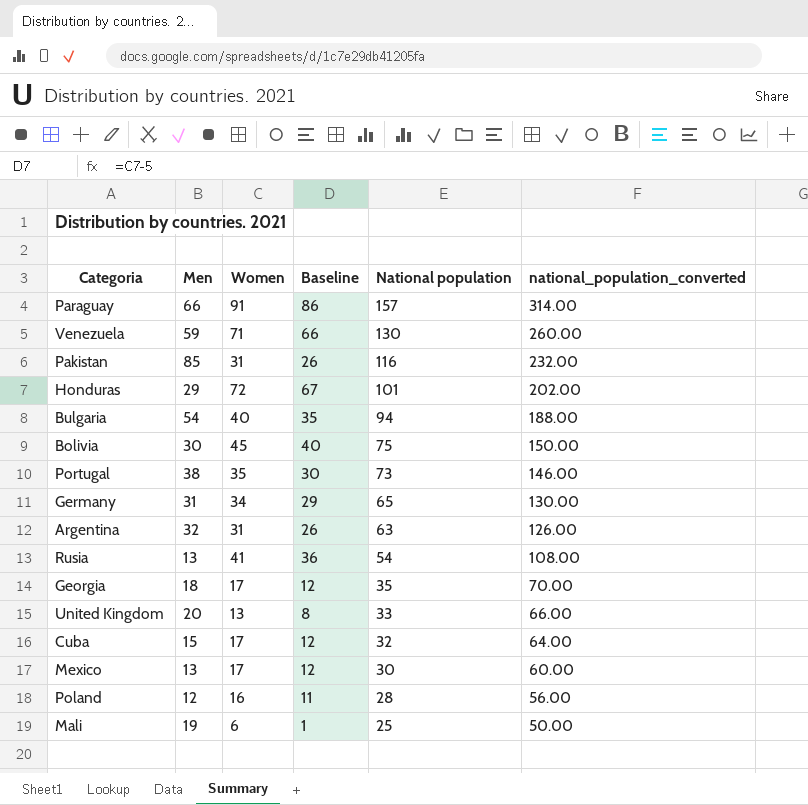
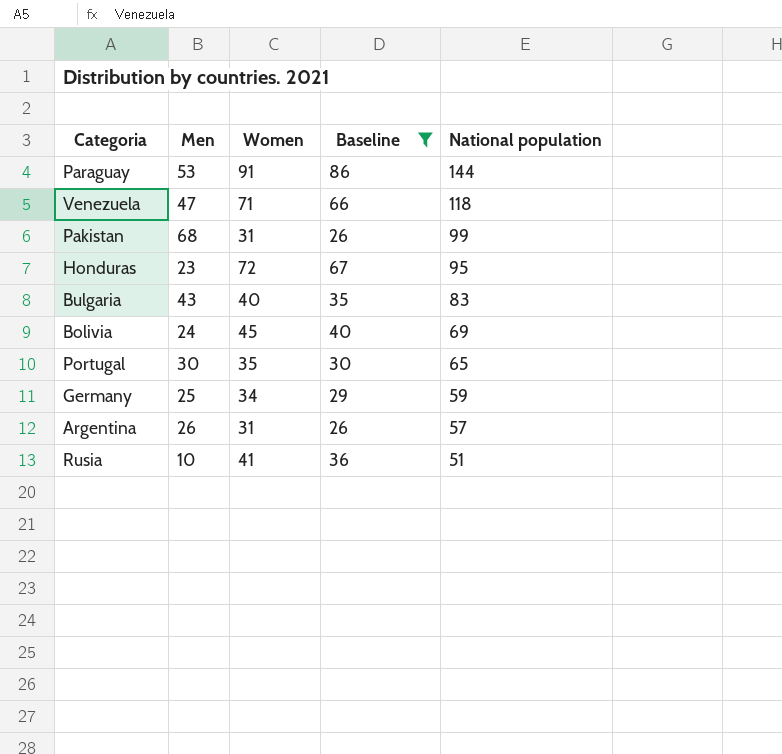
filter: none -> Baseline >= 26
column national_population_converted | formula: [National population] * 2 -> none
Paraguay | Men: 66 -> 53
Paraguay | National population: 157 -> 144
Venezuela | Men: 59 -> 47
Venezuela | National population: 130 -> 118
Pakistan | Men: 85 -> 68
Pakistan | National population: 116 -> 99
Honduras | Men: 29 -> 23
Honduras | National population: 101 -> 95
Bulgaria | Men: 54 -> 43
Bulgaria | National population: 94 -> 83
Bolivia | Men: 30 -> 24
Bolivia | National population: 75 -> 69
Portugal | Men: 38 -> 30
Portugal | National population: 73 -> 65
Germany | Men: 31 -> 25
Germany | National population: 65 -> 59
Argentina | Men: 32 -> 26
Argentina | National population: 63 -> 57
Rusia | Men: 13 -> 10
Rusia | National population: 54 -> 51

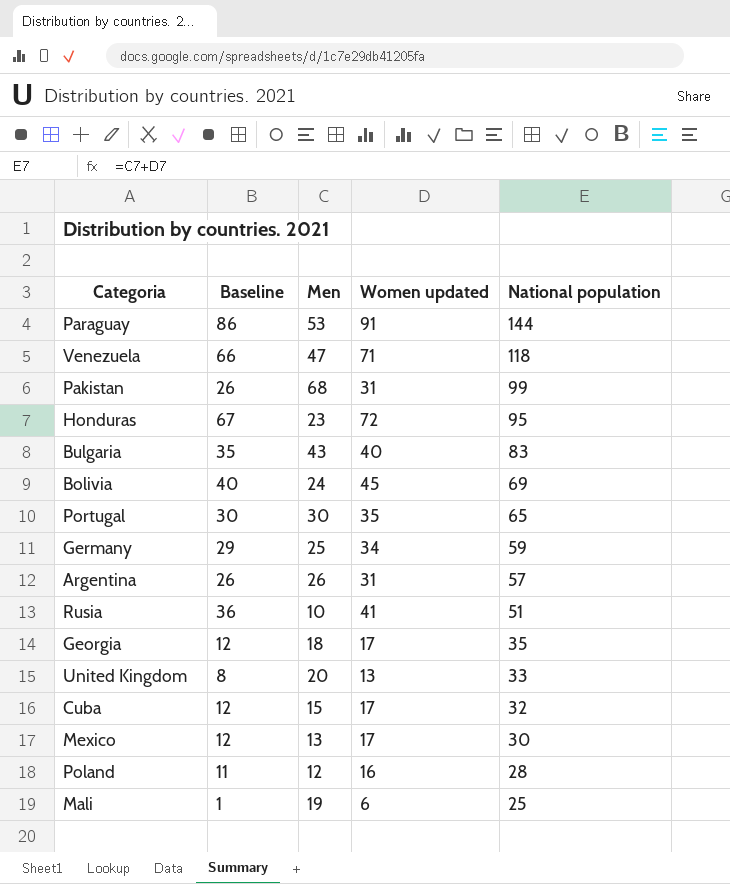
filter: Baseline >= 26 -> none
column Baseline | position: 4 -> 2
column name: Women -> Women updated

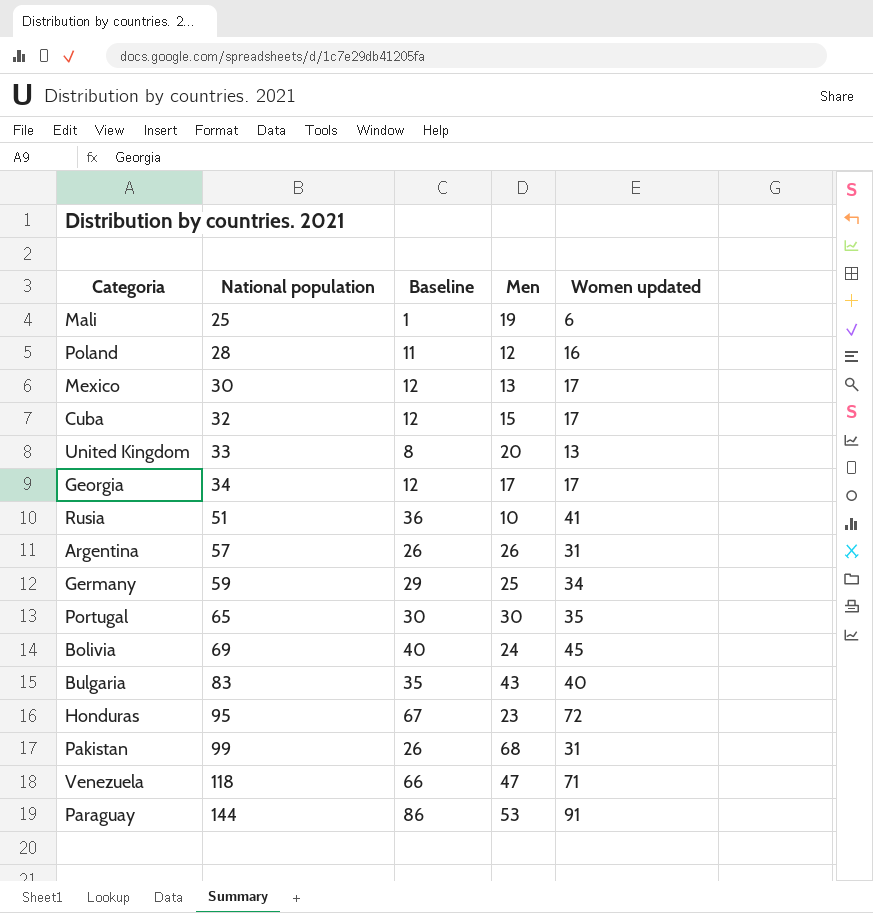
row order: National population descending -> National population ascending
column National population | position: 5 -> 2
Georgia | National population: 35 -> 34
Georgia | Men: 18 -> 17

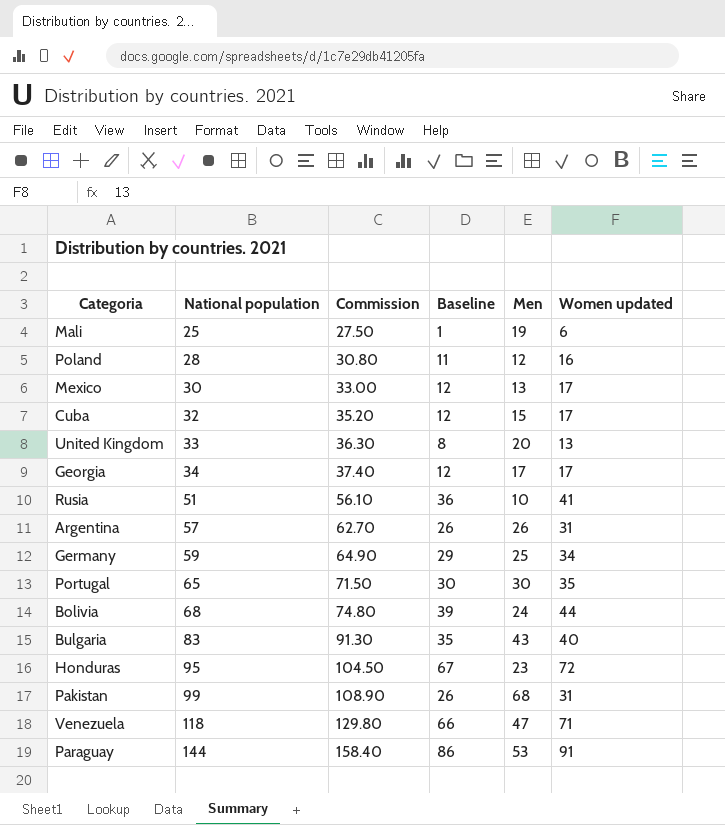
column Commission | formula: none -> [National population] * 1.1
Bolivia | National population: 69 -> 68
Bolivia | Baseline: 40 -> 39
Bolivia | Women updated: 45 -> 44

